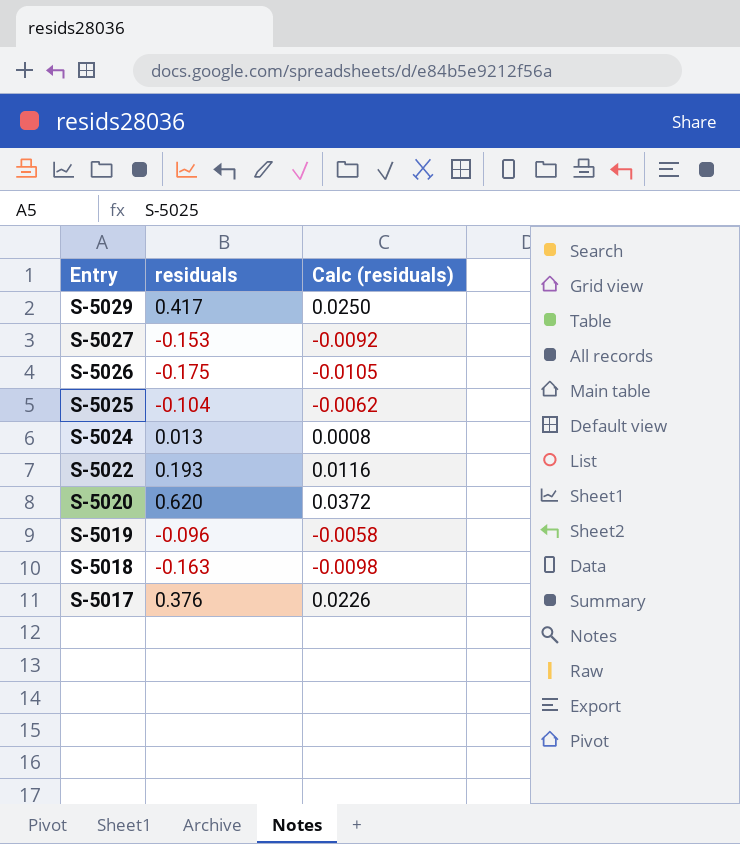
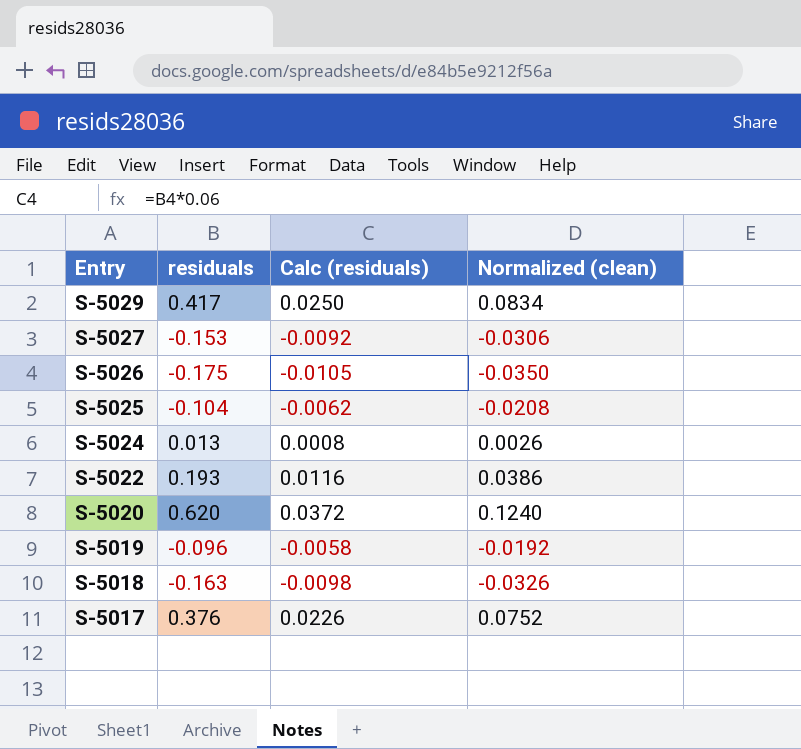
column Normalized (clean) | formula: none -> [residuals] * 0.2

